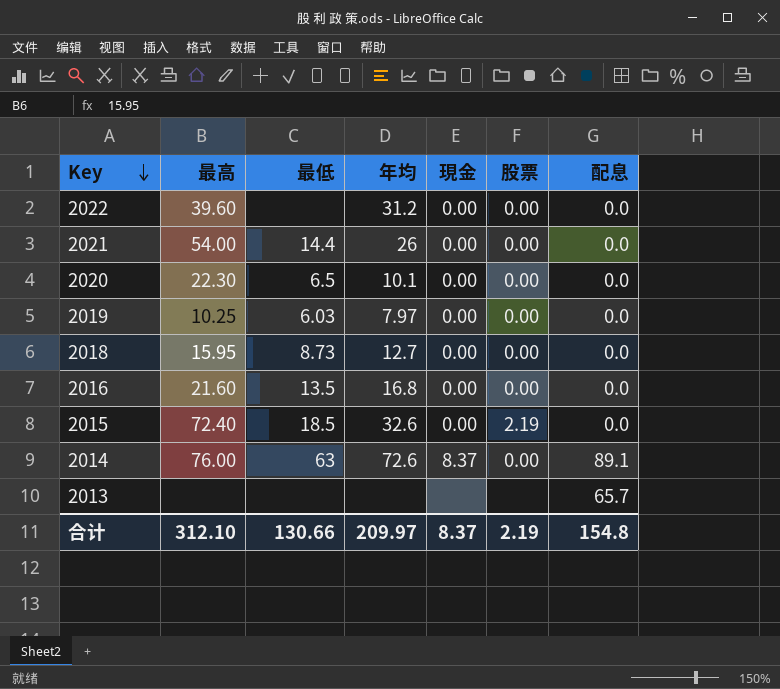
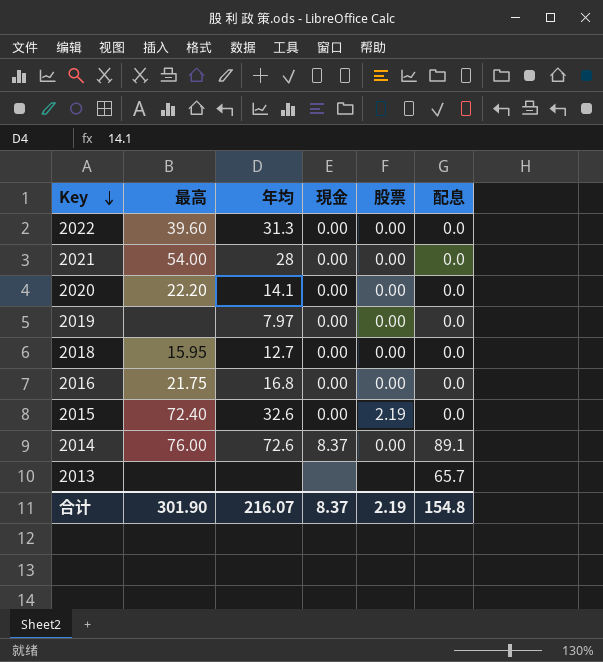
column 最低 | position: 3 -> none
2022 | 年均: 31.2 -> 31.3
2021 | 年均: 26 -> 28
2020 | 最高: 22.30 -> 22.20
2020 | 年均: 10.1 -> 14.1
2019 | 最高: 10.25 -> none
2016 | 最高: 21.60 -> 21.75
合计 | 最高: 312.10 -> 301.90
合计 | 年均: 209.97 -> 216.07

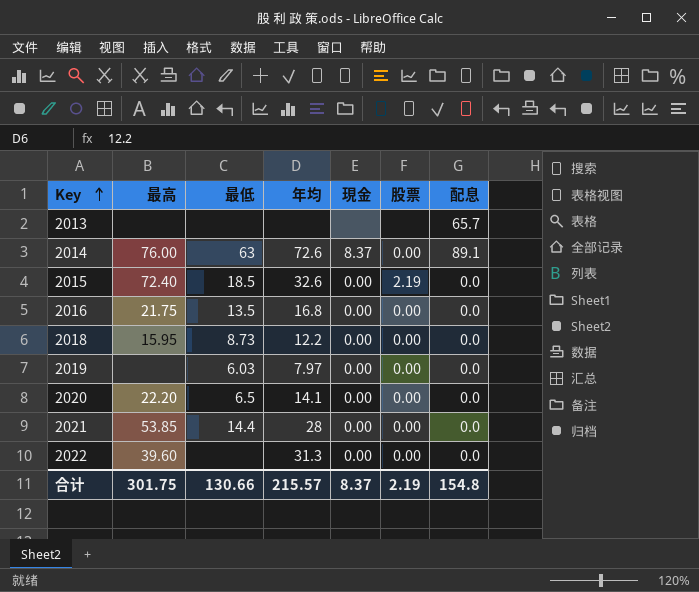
row order: Key descending -> Key ascending
column 最低 | position: none -> 3
2018 | 年均: 12.7 -> 12.2
2021 | 最高: 54.00 -> 53.85
合计 | 最高: 301.90 -> 301.75
合计 | 年均: 216.07 -> 215.57

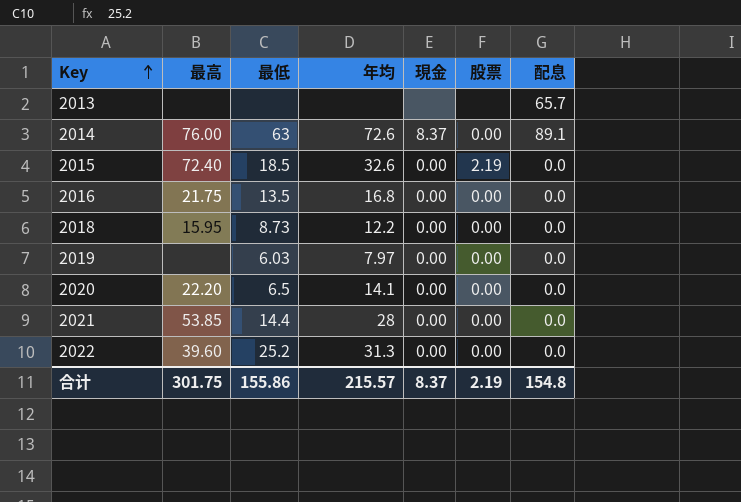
2022 | 最低: none -> 25.2
合计 | 最低: 130.66 -> 155.86

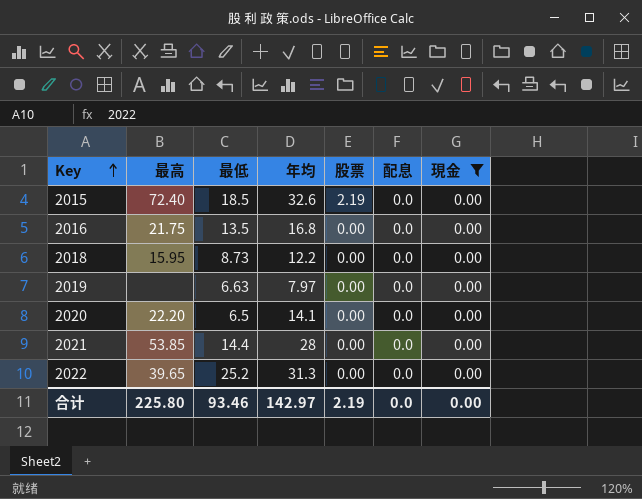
filter: none -> 現金 = 0.00
column 現金 | position: 5 -> 7
2019 | 最低: 6.03 -> 6.63
2022 | 最高: 39.60 -> 39.65
合计 | 最高: 301.75 -> 225.80
合计 | 最低: 155.86 -> 93.46
合计 | 年均: 215.57 -> 142.97
合计 | 配息: 154.8 -> 0.0
合计 | 現金: 8.37 -> 0.00

